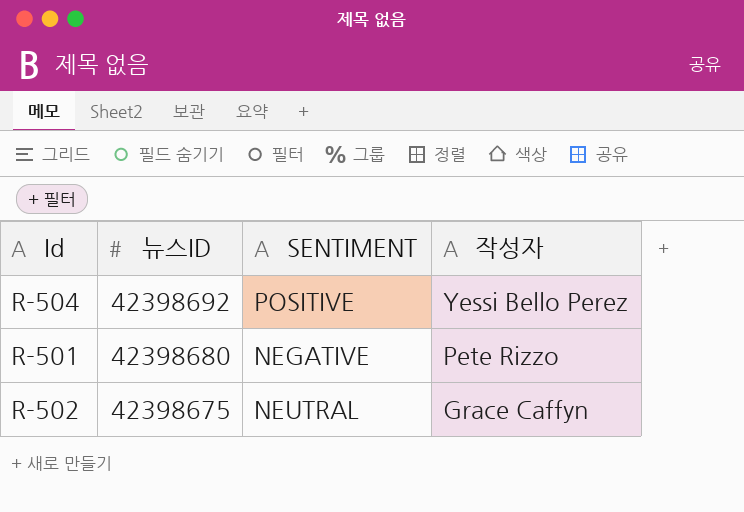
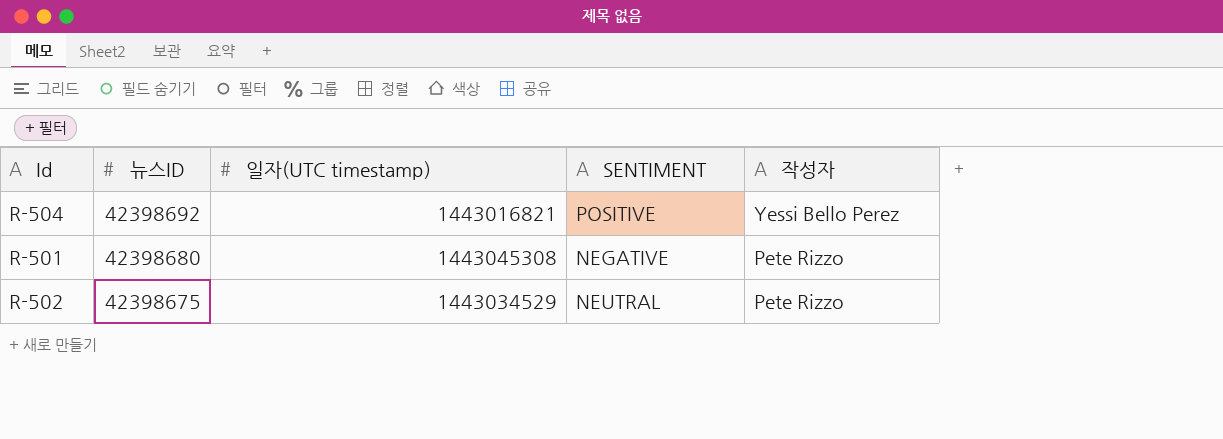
column 일자(UTC timestamp) | position: none -> 3
R-502 | 작성자: Grace Caffyn -> Pete Rizzo

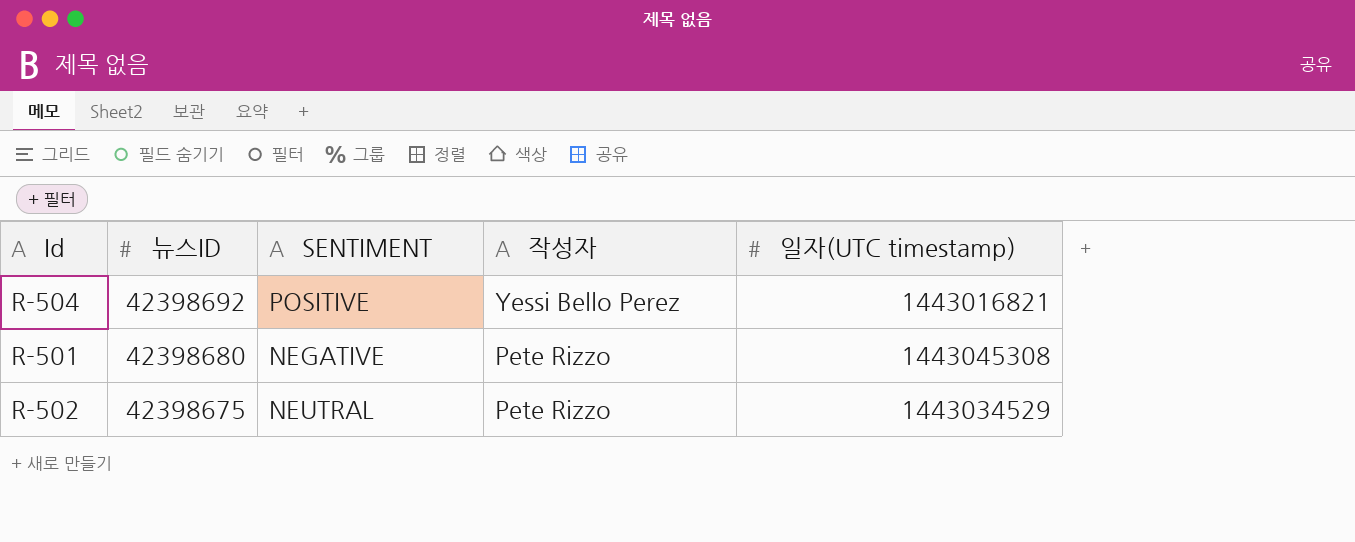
column 일자(UTC timestamp) | position: 3 -> 5

